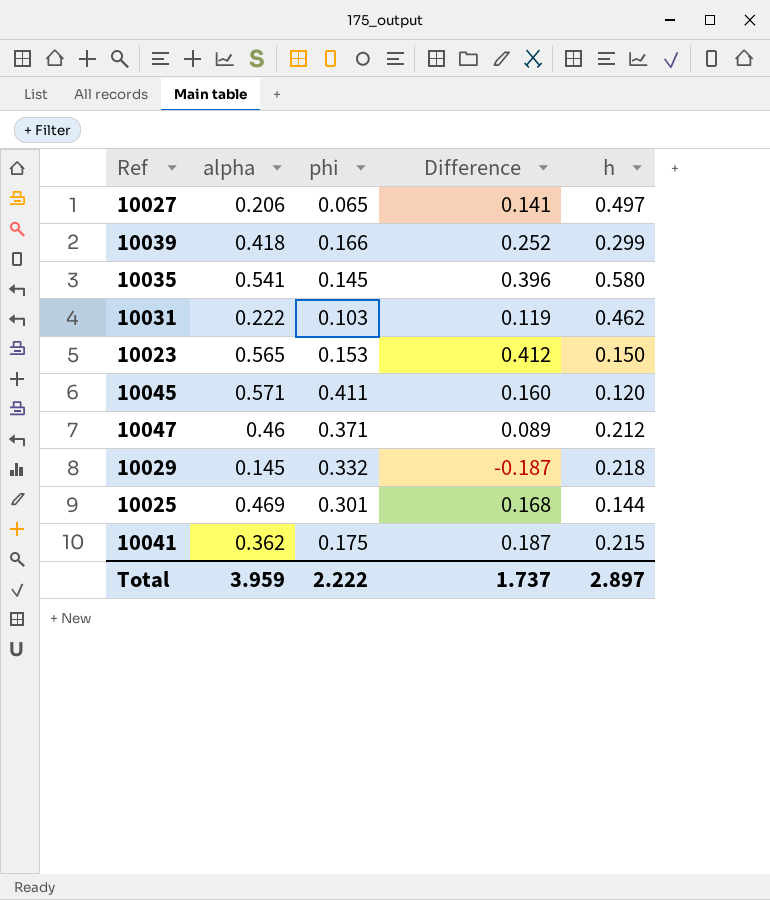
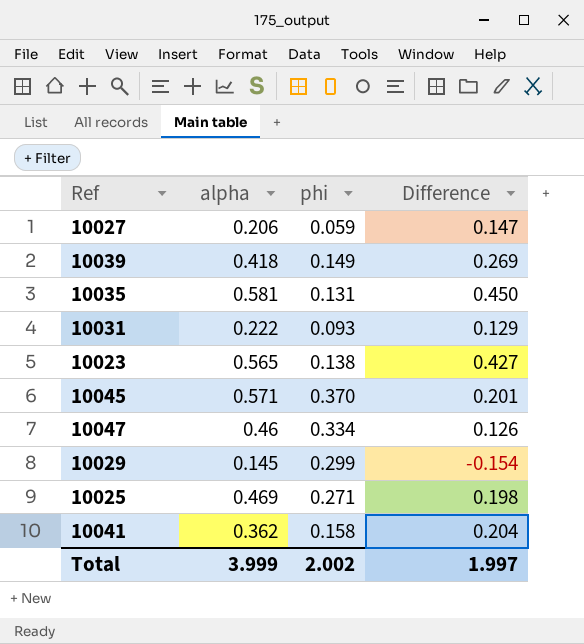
column h | position: 5 -> none
10027 | phi: 0.065 -> 0.059
10027 | Difference: 0.141 -> 0.147
10039 | phi: 0.166 -> 0.149
10039 | Difference: 0.252 -> 0.269
10035 | alpha: 0.541 -> 0.581
10035 | phi: 0.145 -> 0.131
10035 | Difference: 0.396 -> 0.450
10031 | phi: 0.103 -> 0.093
10031 | Difference: 0.119 -> 0.129
10023 | phi: 0.153 -> 0.138
10023 | Difference: 0.412 -> 0.427
10045 | phi: 0.411 -> 0.370
10045 | Difference: 0.160 -> 0.201
10047 | phi: 0.371 -> 0.334
10047 | Difference: 0.089 -> 0.126
10029 | phi: 0.332 -> 0.299
10029 | Difference: -0.187 -> -0.154
10025 | phi: 0.301 -> 0.271
10025 | Difference: 0.168 -> 0.198
10041 | phi: 0.175 -> 0.158
10041 | Difference: 0.187 -> 0.204
Total | alpha: 3.959 -> 3.999
Total | phi: 2.222 -> 2.002
Total | Difference: 1.737 -> 1.997

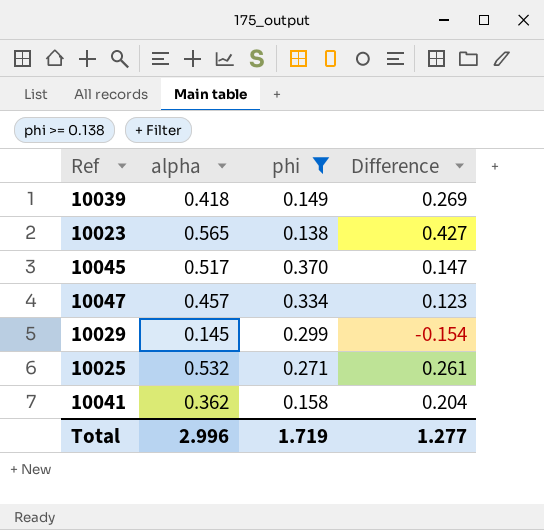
filter: none -> phi >= 0.138
10045 | alpha: 0.571 -> 0.517
10045 | Difference: 0.201 -> 0.147
10047 | alpha: 0.46 -> 0.457
10047 | Difference: 0.126 -> 0.123
10025 | alpha: 0.469 -> 0.532
10025 | Difference: 0.198 -> 0.261
Total | alpha: 3.999 -> 2.996
Total | phi: 2.002 -> 1.719
Total | Difference: 1.997 -> 1.277

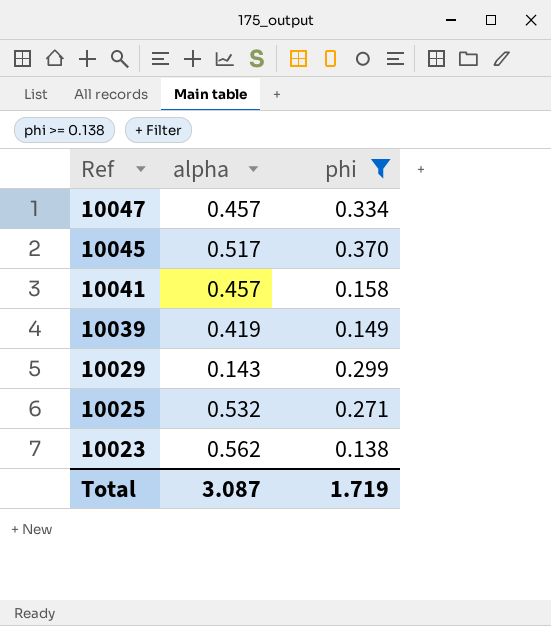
row order: none -> Ref descending
column Difference | formula: [alpha] - [phi] -> none
10041 | alpha: 0.362 -> 0.457
10039 | alpha: 0.418 -> 0.419
10029 | alpha: 0.145 -> 0.143
10023 | alpha: 0.565 -> 0.562
Total | alpha: 2.996 -> 3.087

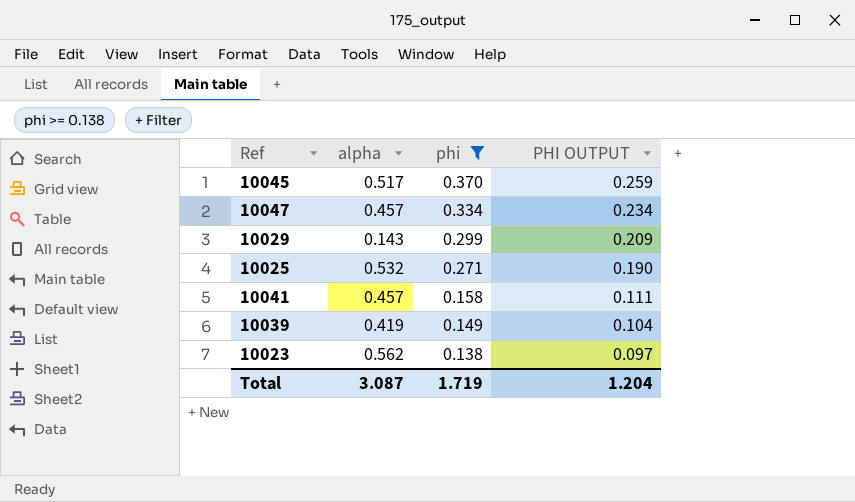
row order: Ref descending -> phi descending
column PHI OUTPUT | formula: none -> [phi] * 0.7

